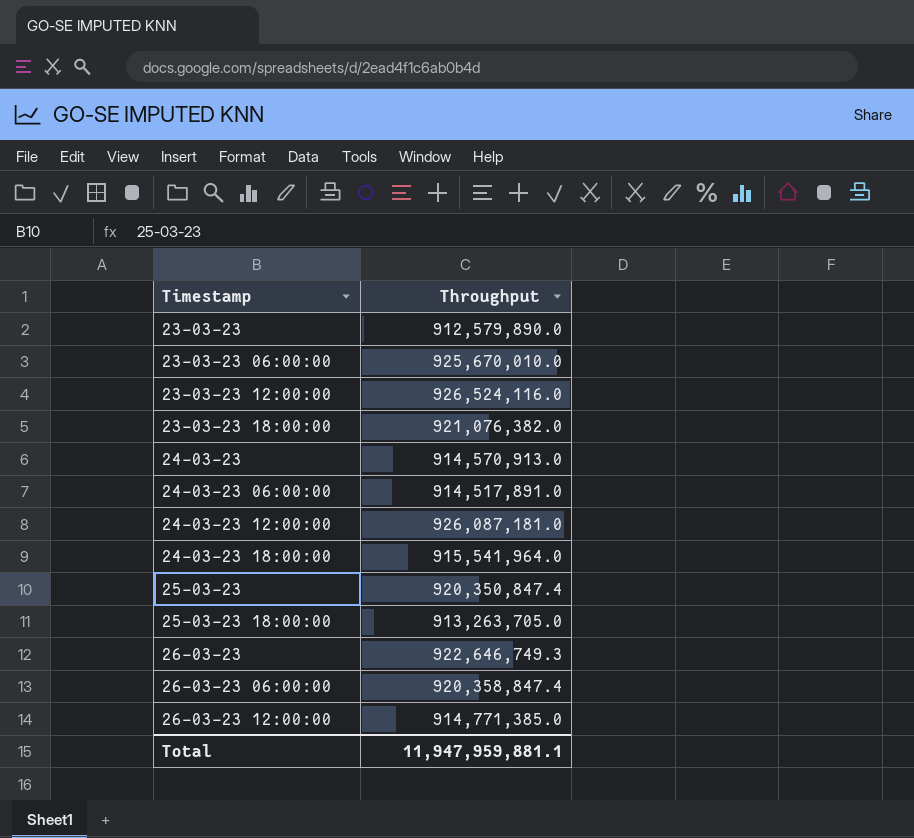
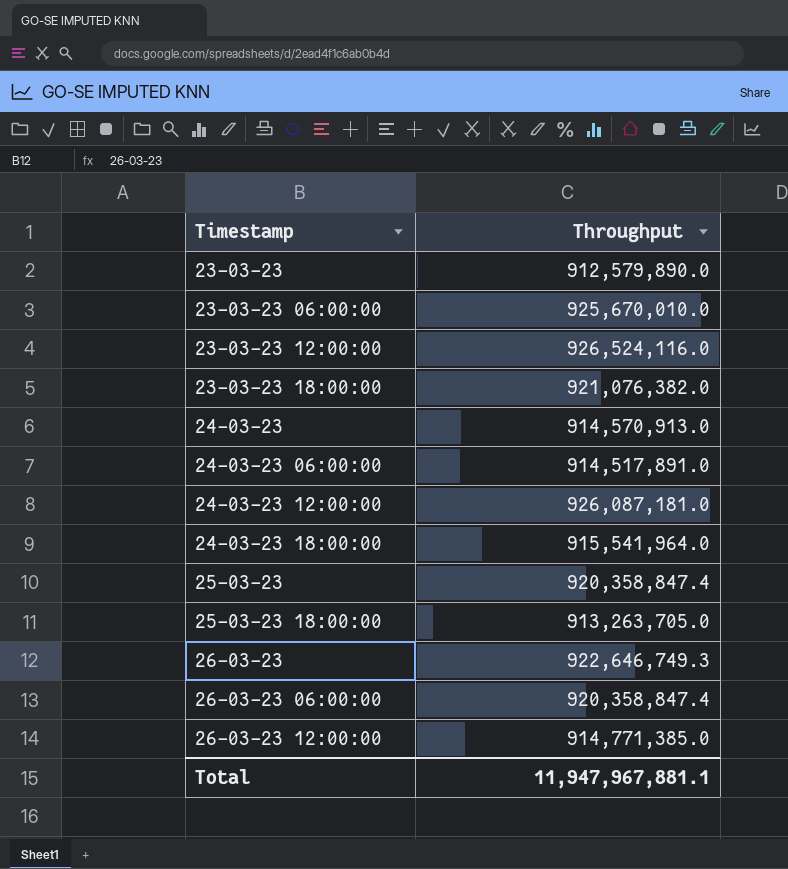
25-03-23 | Throughput: 920,350,847.4 -> 920,358,847.4
Total | Throughput: 11,947,959,881.1 -> 11,947,967,881.1

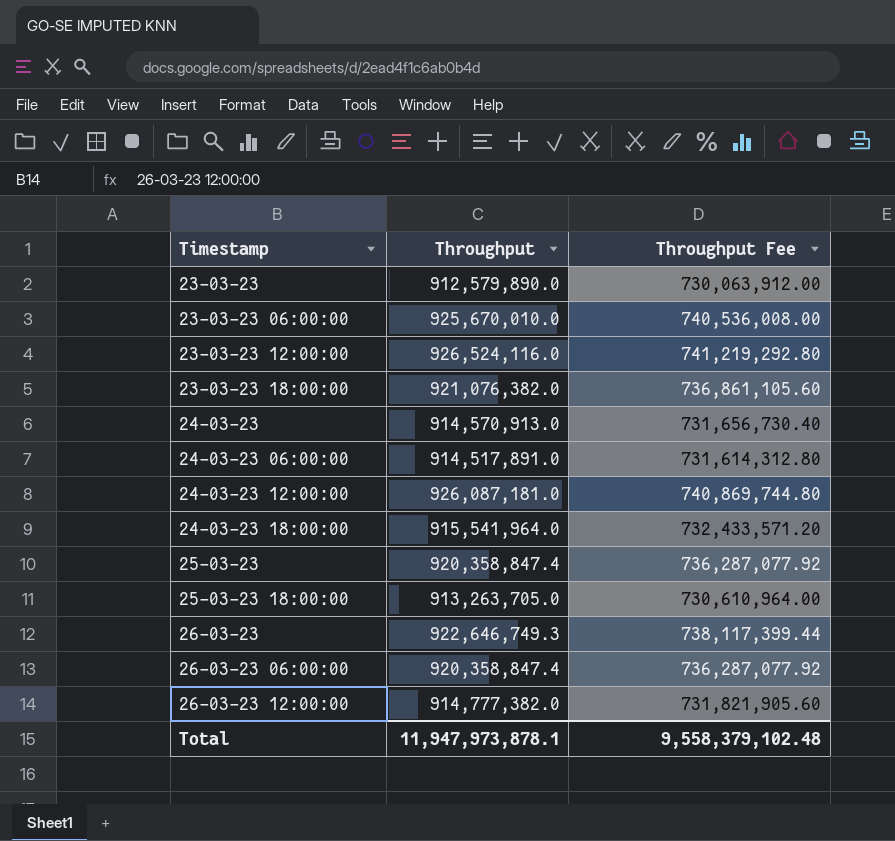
column Throughput Fee | formula: none -> [Throughput] * 0.8
26-03-23 12:00:00 | Throughput: 914,771,385.0 -> 914,777,382.0
Total | Throughput: 11,947,967,881.1 -> 11,947,973,878.1

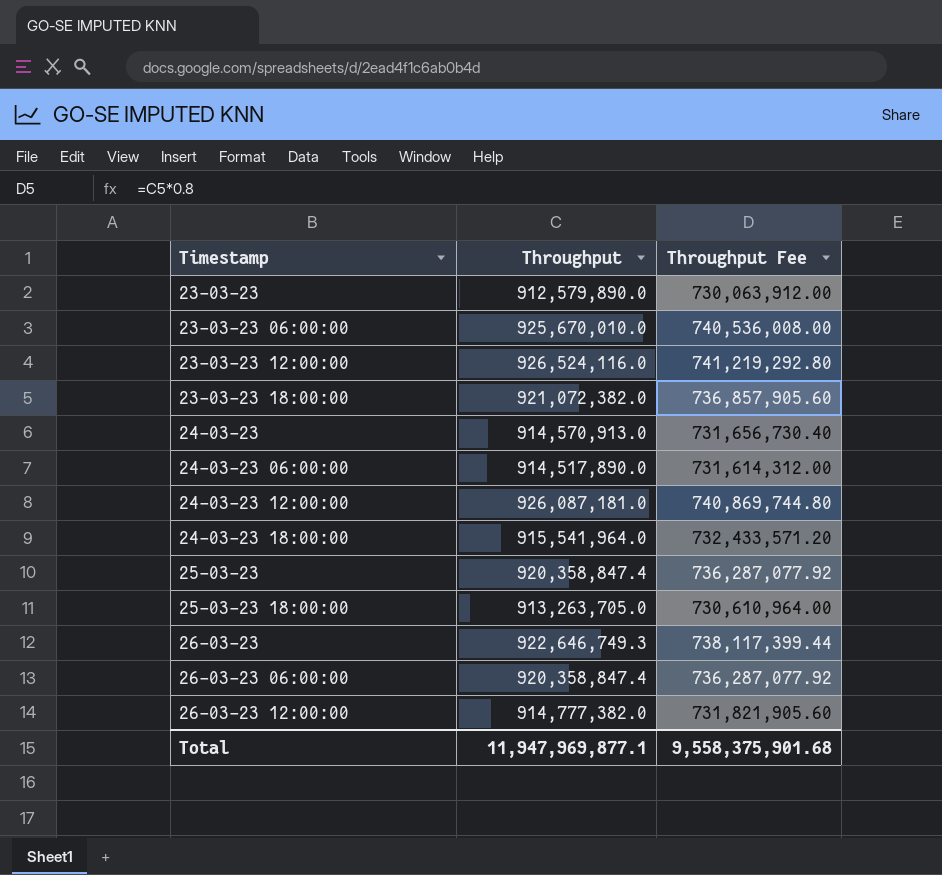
23-03-23 18:00:00 | Throughput: 921,076,382.0 -> 921,072,382.0
23-03-23 18:00:00 | Throughput Fee: 736,861,105.60 -> 736,857,905.60
24-03-23 06:00:00 | Throughput: 914,517,891.0 -> 914,517,890.0
24-03-23 06:00:00 | Throughput Fee: 731,614,312.80 -> 731,614,312.00
Total | Throughput: 11,947,973,878.1 -> 11,947,969,877.1
Total | Throughput Fee: 9,558,379,102.48 -> 9,558,375,901.68

